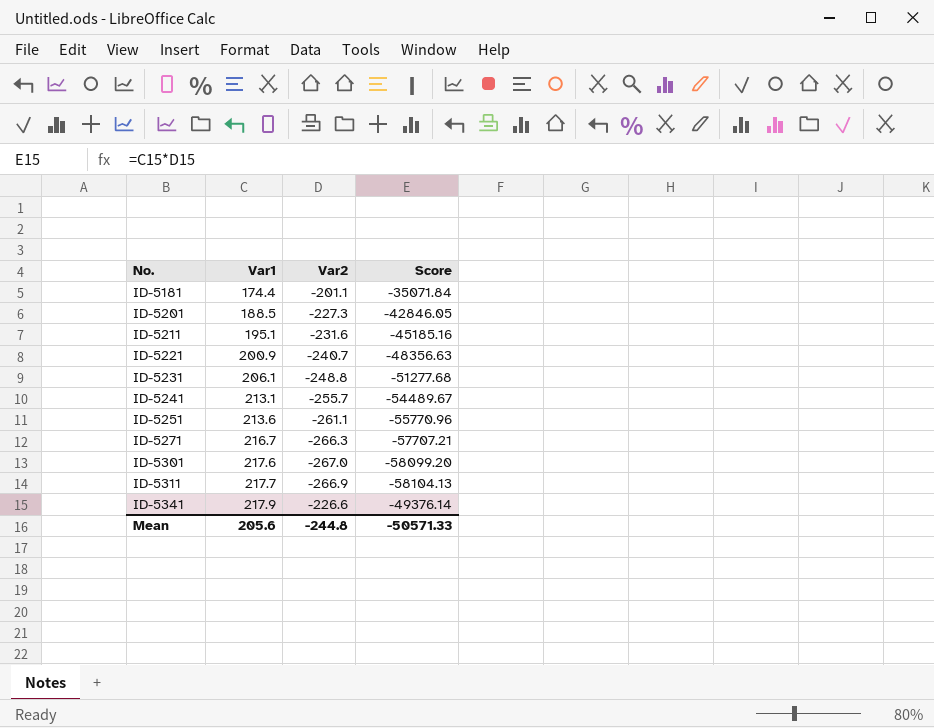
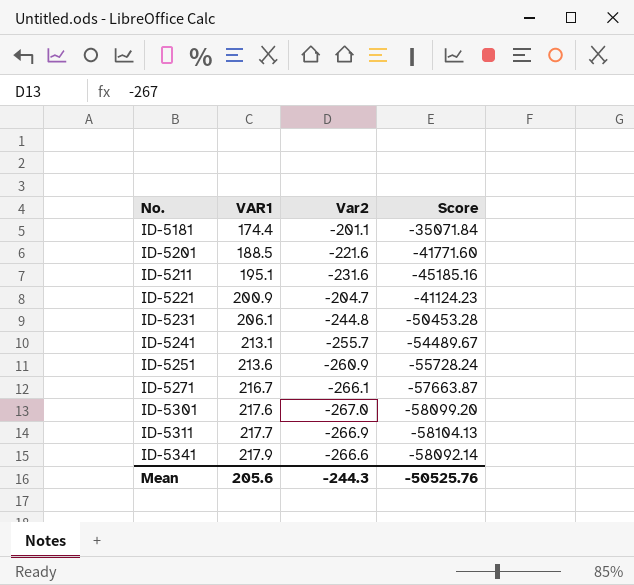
column name: Var1 -> VAR1
ID-5201 | Var2: -227.3 -> -221.6
ID-5201 | Score: -42846.05 -> -41771.60
ID-5221 | Var2: -240.7 -> -204.7
ID-5221 | Score: -48356.63 -> -41124.23
ID-5231 | Var2: -248.8 -> -244.8
ID-5231 | Score: -51277.68 -> -50453.28
ID-5251 | Var2: -261.1 -> -260.9
ID-5251 | Score: -55770.96 -> -55728.24
ID-5271 | Var2: -266.3 -> -266.1
ID-5271 | Score: -57707.21 -> -57663.87
ID-5341 | Var2: -226.6 -> -266.6
ID-5341 | Score: -49376.14 -> -58092.14
Mean | Var2: -244.8 -> -244.3
Mean | Score: -50571.33 -> -50525.76

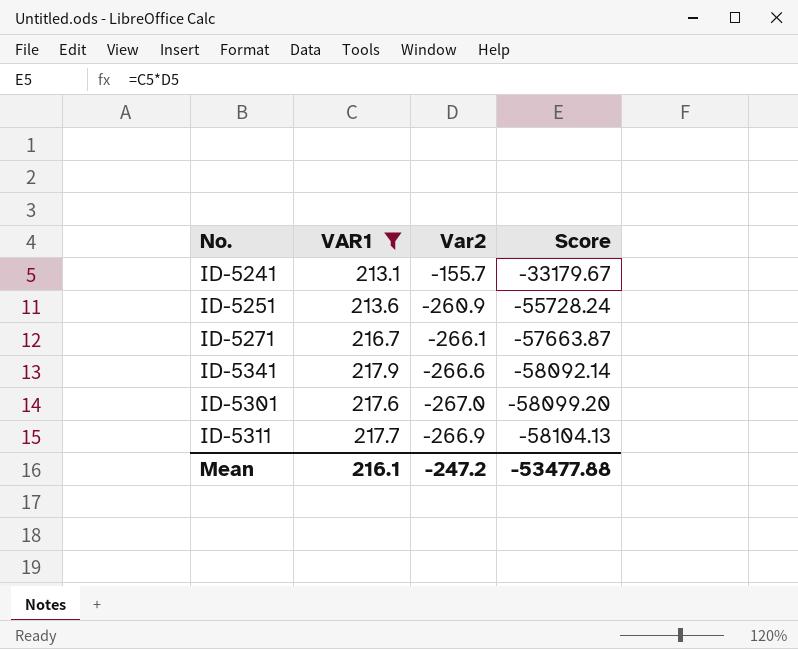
filter: none -> VAR1 >= 213.1
row order: No. ascending -> Score descending
ID-5241 | Var2: -255.7 -> -155.7
ID-5241 | Score: -54489.67 -> -33179.67
Mean | VAR1: 205.6 -> 216.1
Mean | Var2: -244.3 -> -247.2
Mean | Score: -50525.76 -> -53477.88

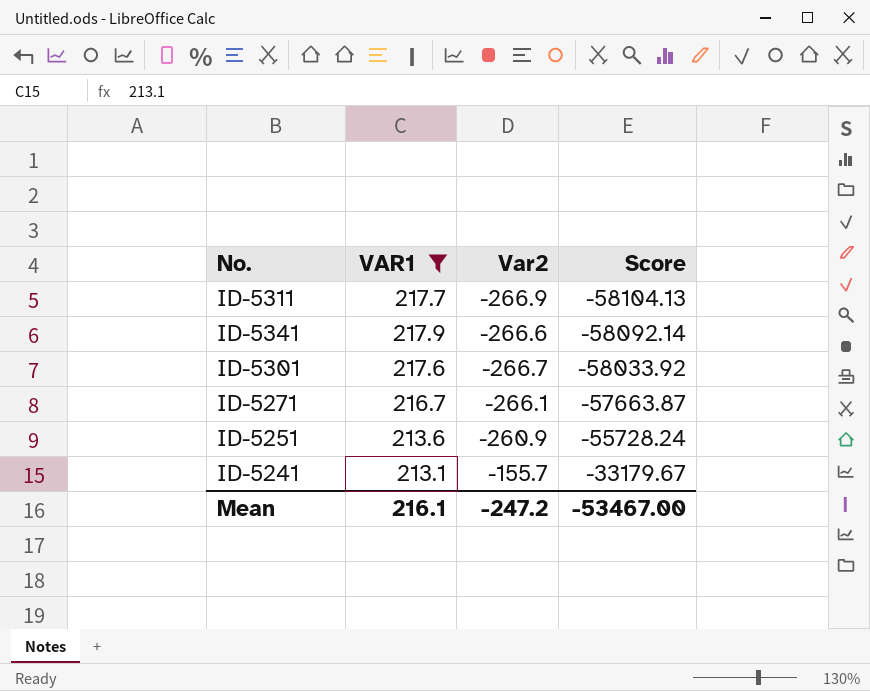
row order: Score descending -> Score ascending
ID-5301 | Var2: -267.0 -> -266.7
ID-5301 | Score: -58099.20 -> -58033.92
Mean | Score: -53477.88 -> -53467.00

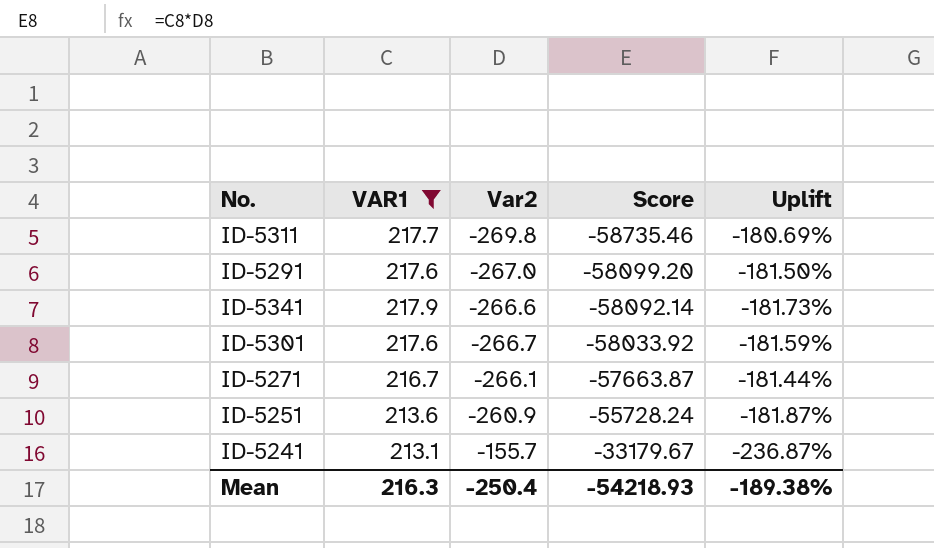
column Uplift | formula: none -> ([VAR1] - [Var2]) / [Var2]
ID-5311 | Var2: -266.9 -> -269.8
ID-5311 | Score: -58104.13 -> -58735.46
row ID-5291: none -> 217.6 | -267.0 | -58099.20 | -181.50%
Mean | VAR1: 216.1 -> 216.3
Mean | Var2: -247.2 -> -250.4
Mean | Score: -53467.00 -> -54218.93

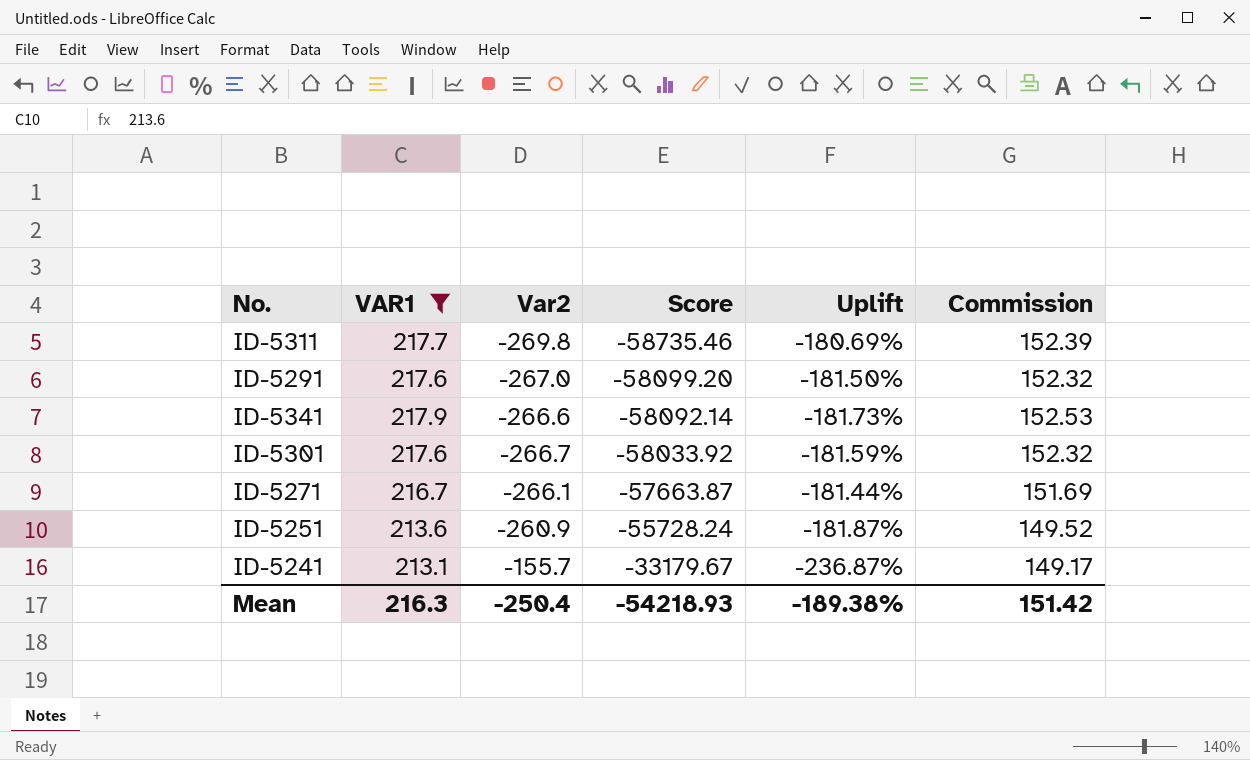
column Commission | formula: none -> [VAR1] * 0.7

